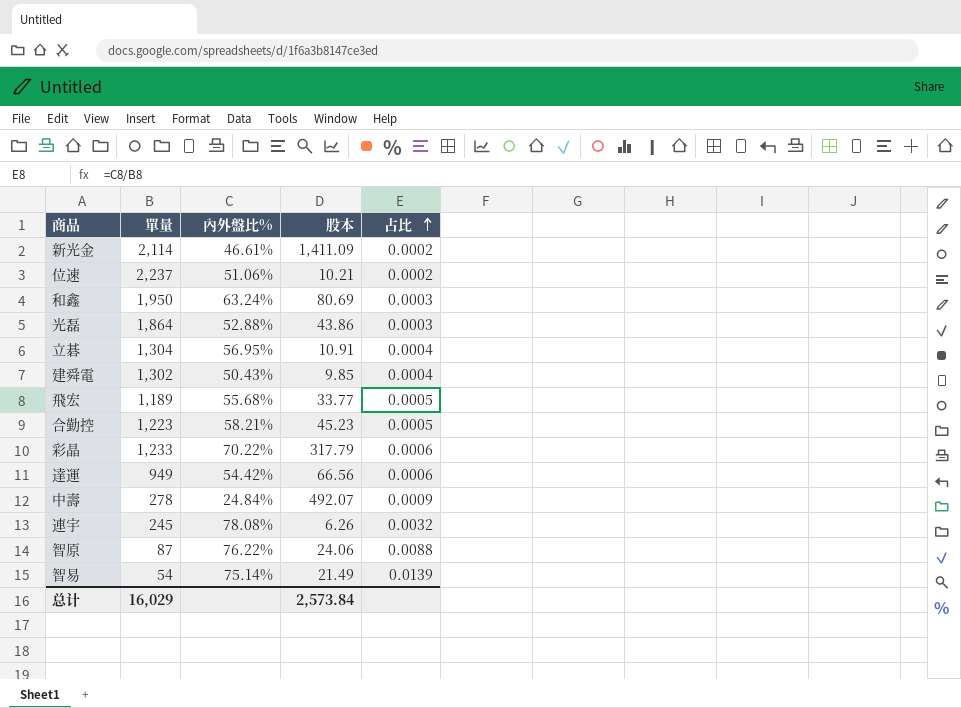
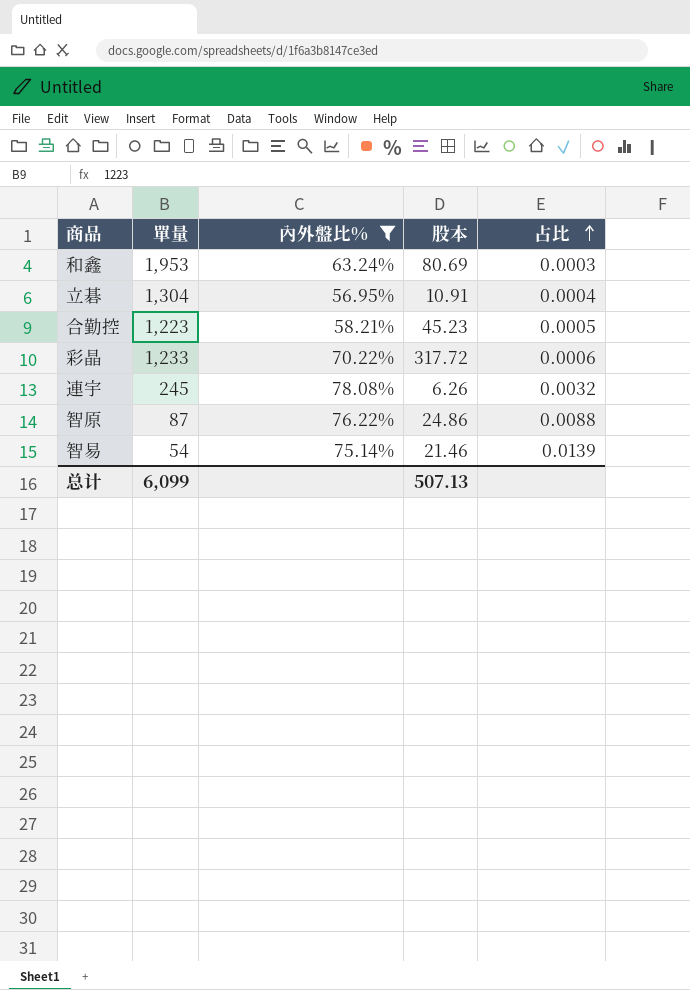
filter: none -> 內外盤比% >= 56.95%
和鑫 | 單量: 1,950 -> 1,953
彩晶 | 股本: 317.79 -> 317.72
智原 | 股本: 24.06 -> 24.86
智易 | 股本: 21.49 -> 21.46
总计 | 單量: 16,029 -> 6,099
总计 | 股本: 2,573.84 -> 507.13

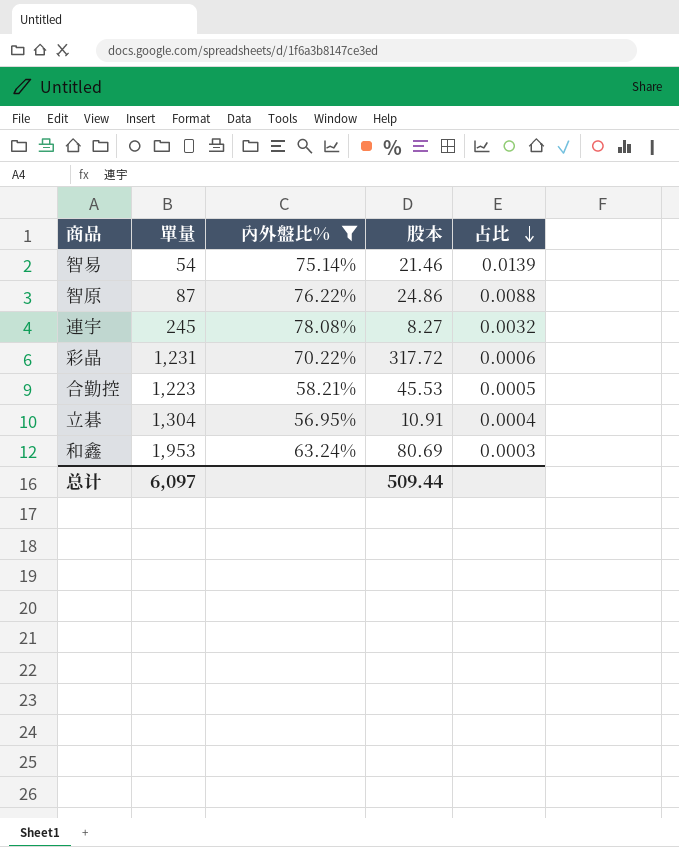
row order: 占比 ascending -> 占比 descending
連宇 | 股本: 6.26 -> 8.27
彩晶 | 單量: 1,233 -> 1,231
合勤控 | 股本: 45.23 -> 45.53
总计 | 單量: 6,099 -> 6,097
总计 | 股本: 507.13 -> 509.44

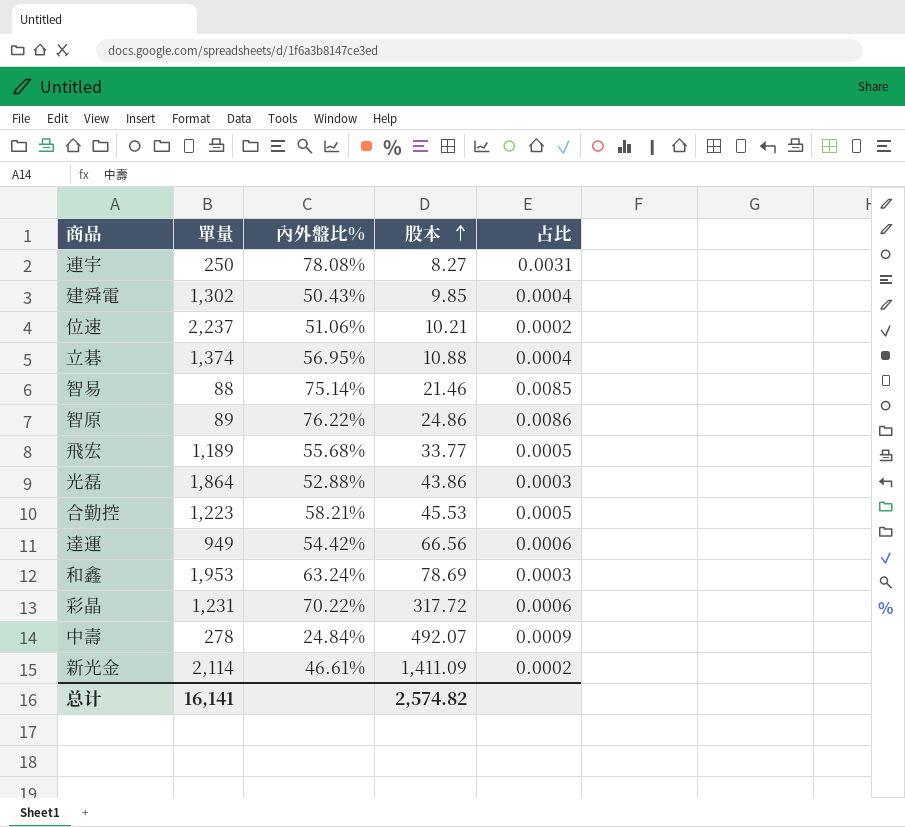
filter: 內外盤比% >= 56.95% -> none
row order: 占比 descending -> 股本 ascending
連宇 | 單量: 245 -> 250
連宇 | 占比: 0.0032 -> 0.0031
立碁 | 單量: 1,304 -> 1,374
立碁 | 股本: 10.91 -> 10.88
智易 | 單量: 54 -> 88
智易 | 占比: 0.0139 -> 0.0085
智原 | 單量: 87 -> 89
智原 | 占比: 0.0088 -> 0.0086
和鑫 | 股本: 80.69 -> 78.69
总计 | 單量: 6,097 -> 16,141
总计 | 股本: 509.44 -> 2,574.82

